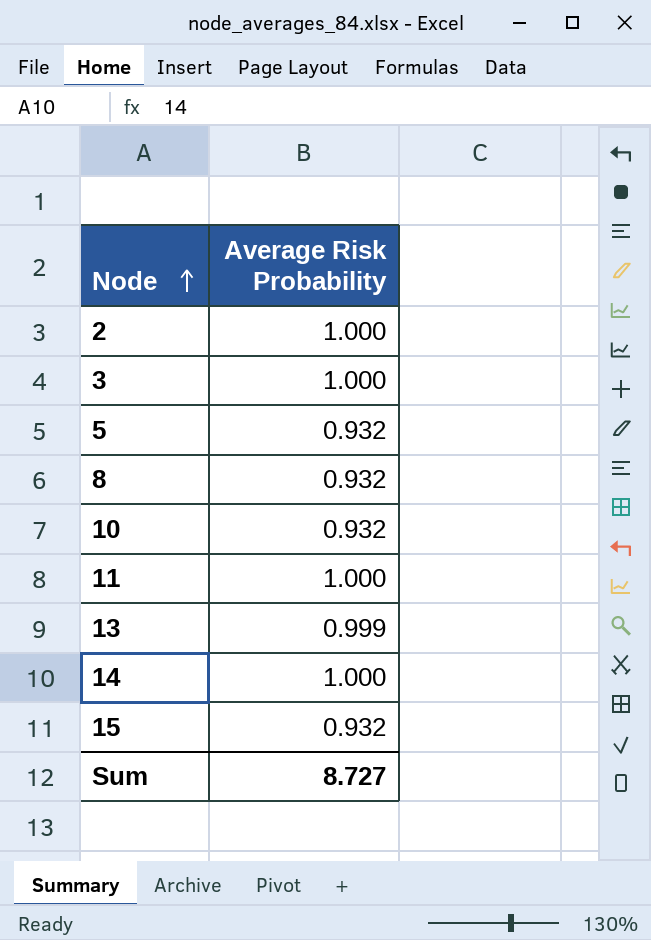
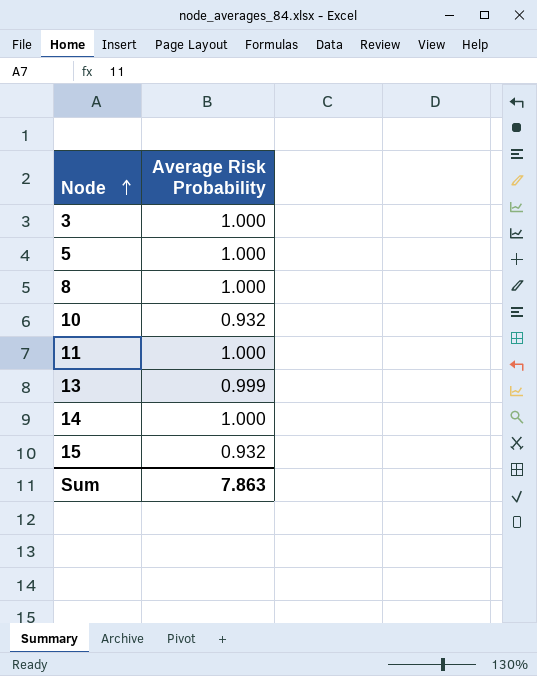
row 2: 1.000 -> none
5 | Average Risk Probability: 0.932 -> 1.000
8 | Average Risk Probability: 0.932 -> 1.000
Sum | Average Risk Probability: 8.727 -> 7.863

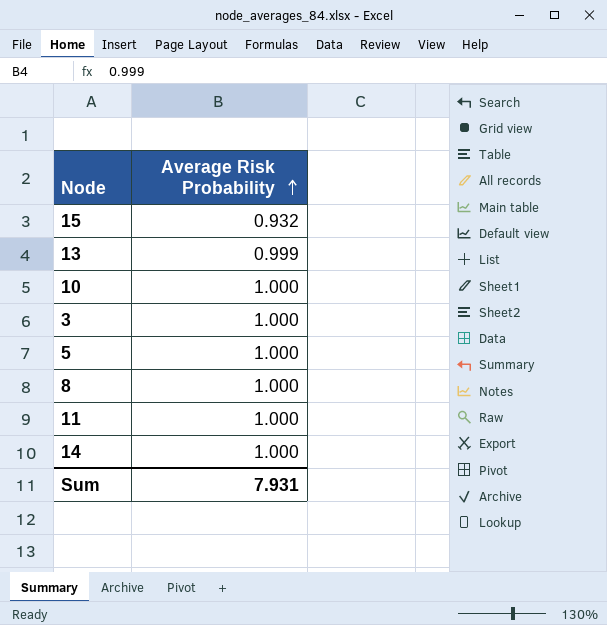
row order: Node ascending -> Average Risk Probability ascending
10 | Average Risk Probability: 0.932 -> 1.000
Sum | Average Risk Probability: 7.863 -> 7.931

